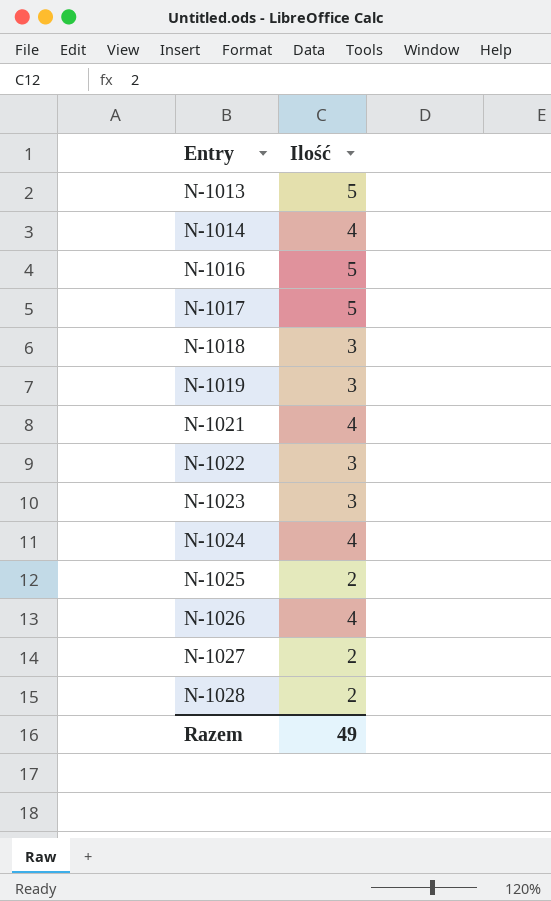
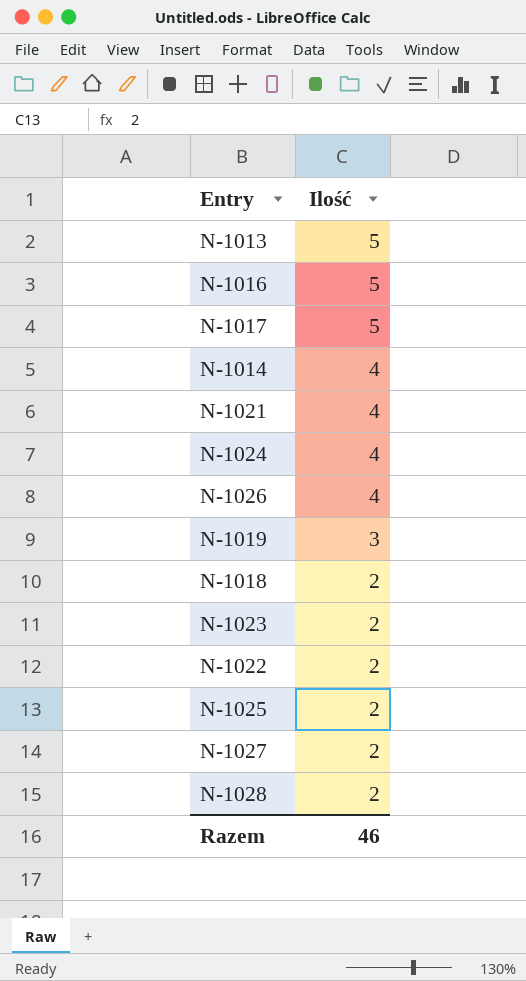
row order: Entry ascending -> Ilość descending
N-1018 | Ilość: 3 -> 2
N-1023 | Ilość: 3 -> 2
N-1022 | Ilość: 3 -> 2
Razem | Ilość: 49 -> 46

